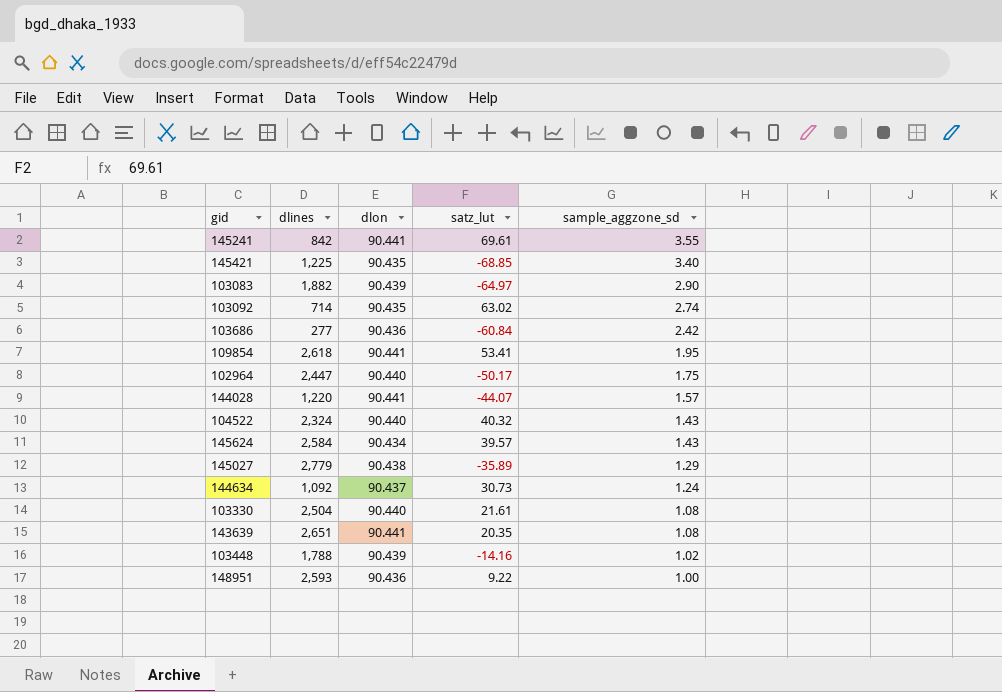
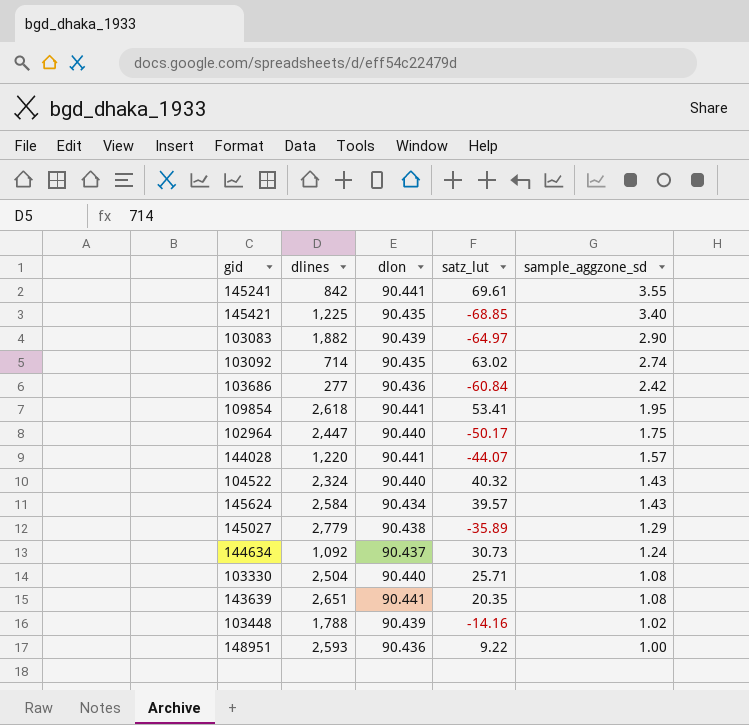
103330 | satz_lut: 21.61 -> 25.71

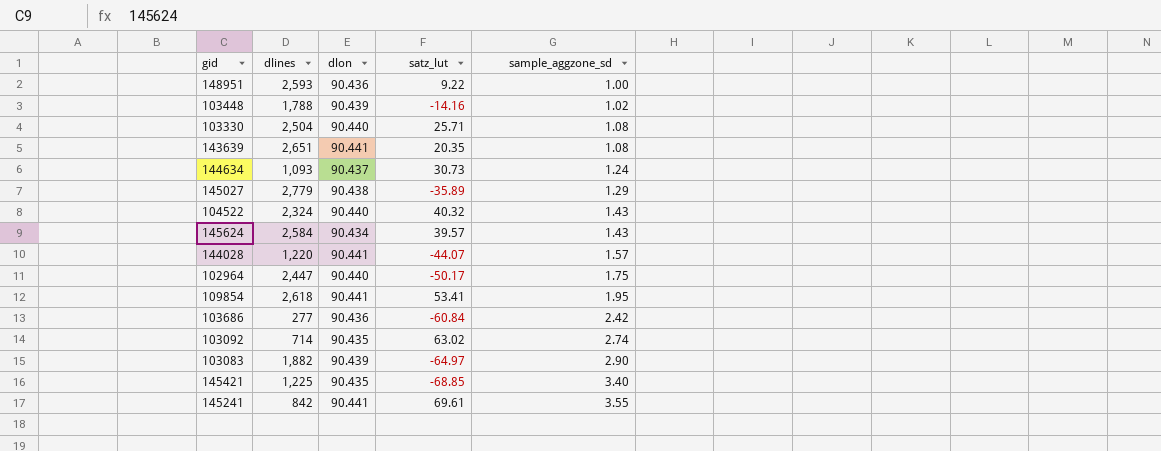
row order: sample_aggzone_sd descending -> sample_aggzone_sd ascending
144634 | dlines: 1,092 -> 1,093

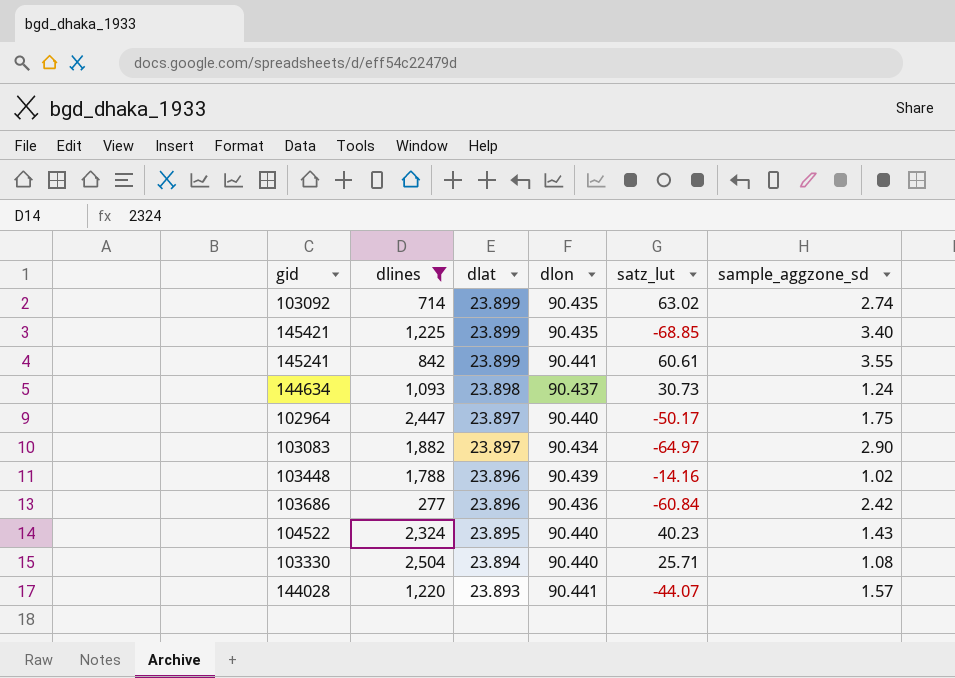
filter: none -> dlines <= 2,504
row order: sample_aggzone_sd ascending -> dlat descending
column dlat | position: none -> 3
145241 | satz_lut: 69.61 -> 60.61
103083 | dlon: 90.439 -> 90.434
104522 | satz_lut: 40.32 -> 40.23

